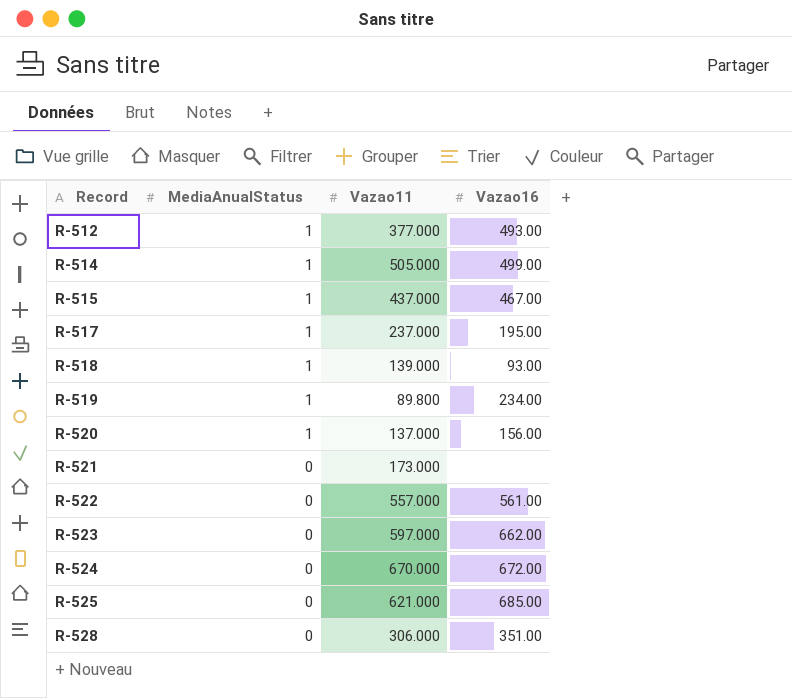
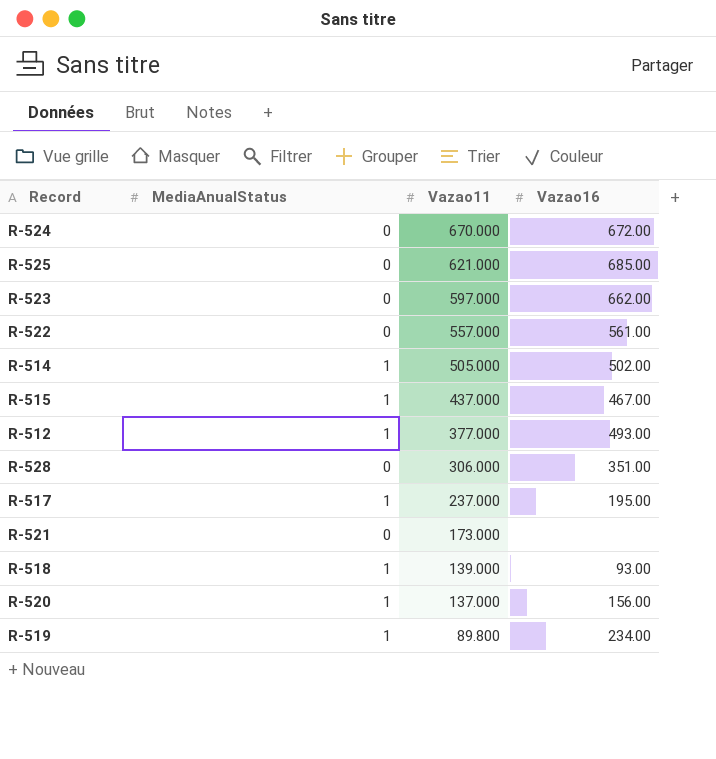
row order: Record ascending -> Vazao11 descending
R-514 | Vazao16: 499.00 -> 502.00

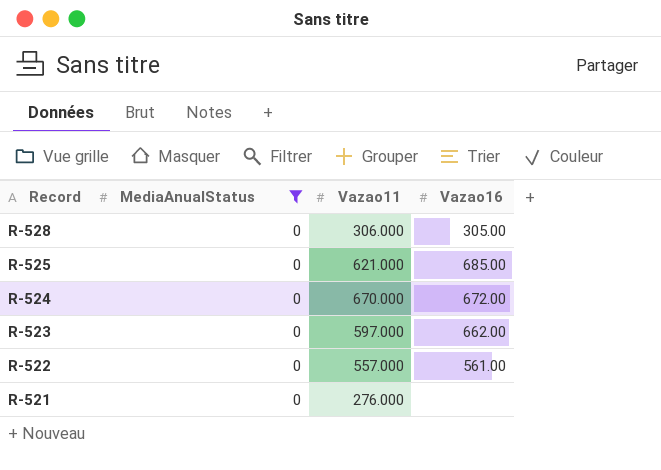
filter: none -> MediaAnualStatus = 0
row order: Vazao11 descending -> Record descending
R-528 | Vazao16: 351.00 -> 305.00
R-521 | Vazao11: 173.000 -> 276.000

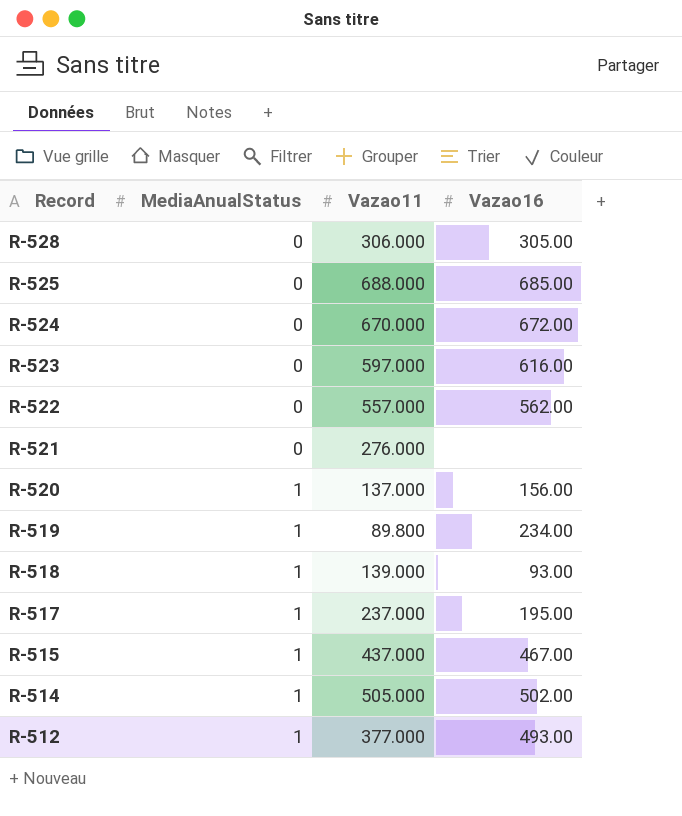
filter: MediaAnualStatus = 0 -> none
R-525 | Vazao11: 621.000 -> 688.000
R-523 | Vazao16: 662.00 -> 616.00
R-522 | Vazao16: 561.00 -> 562.00

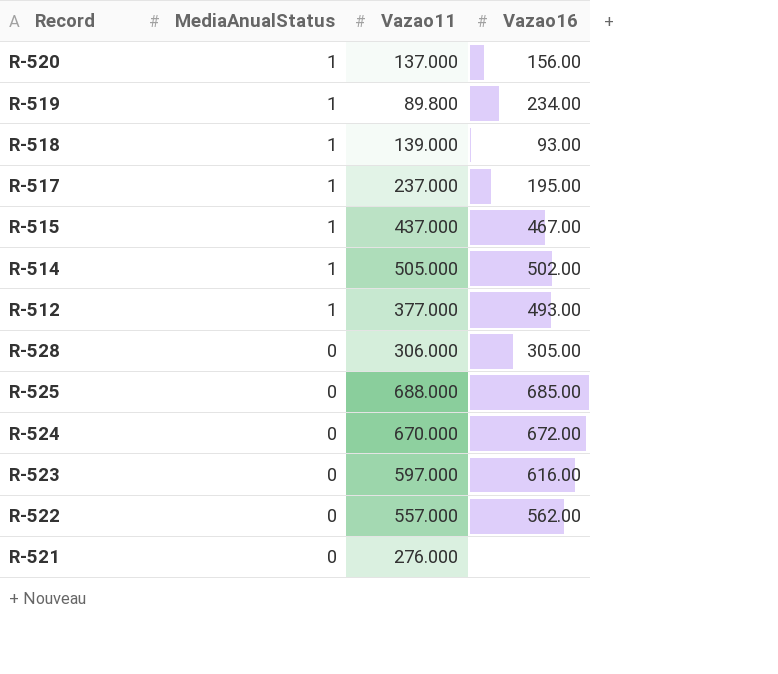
row order: Record descending -> MediaAnualStatus descending

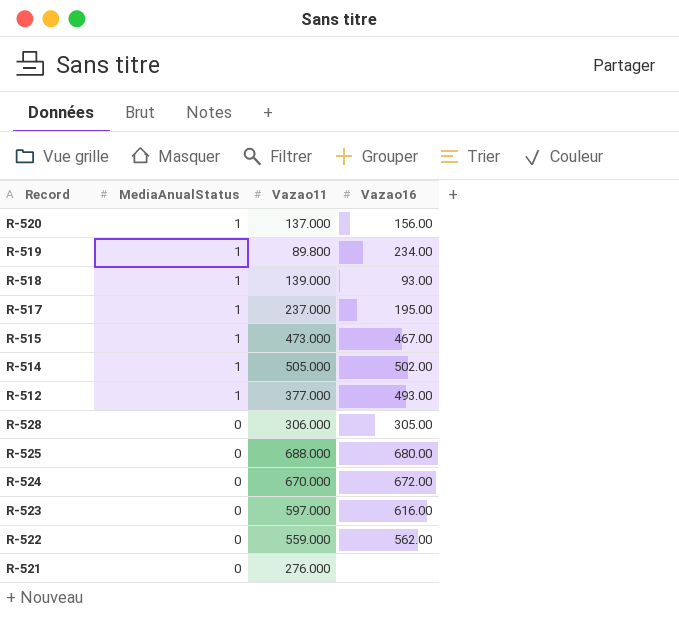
R-515 | Vazao11: 437.000 -> 473.000
R-525 | Vazao16: 685.00 -> 680.00
R-522 | Vazao11: 557.000 -> 559.000

